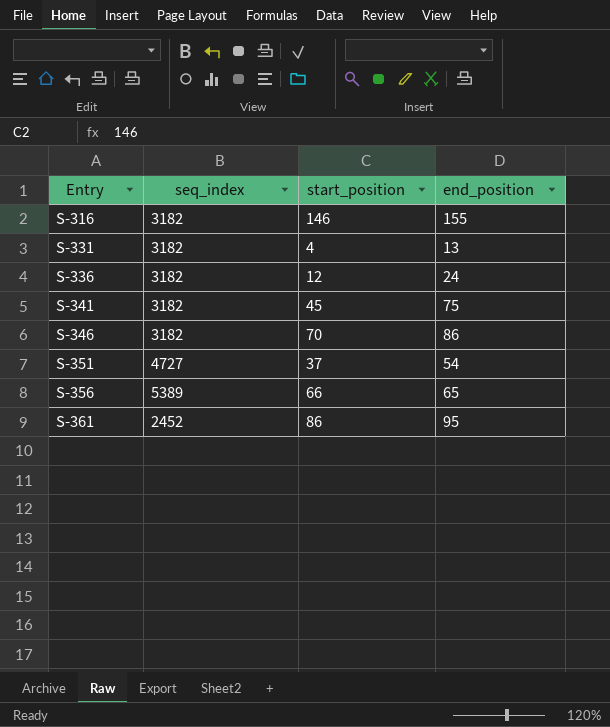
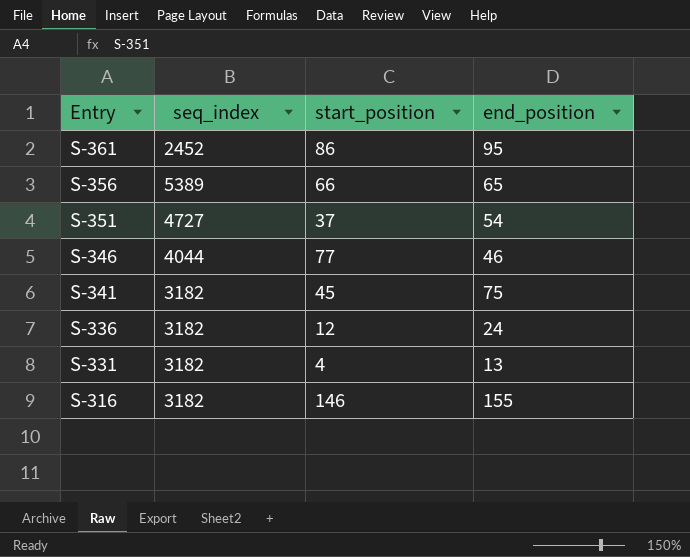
row order: Entry ascending -> Entry descending
S-346 | seq_index: 3182 -> 4044
S-346 | start_position: 70 -> 77
S-346 | end_position: 86 -> 46

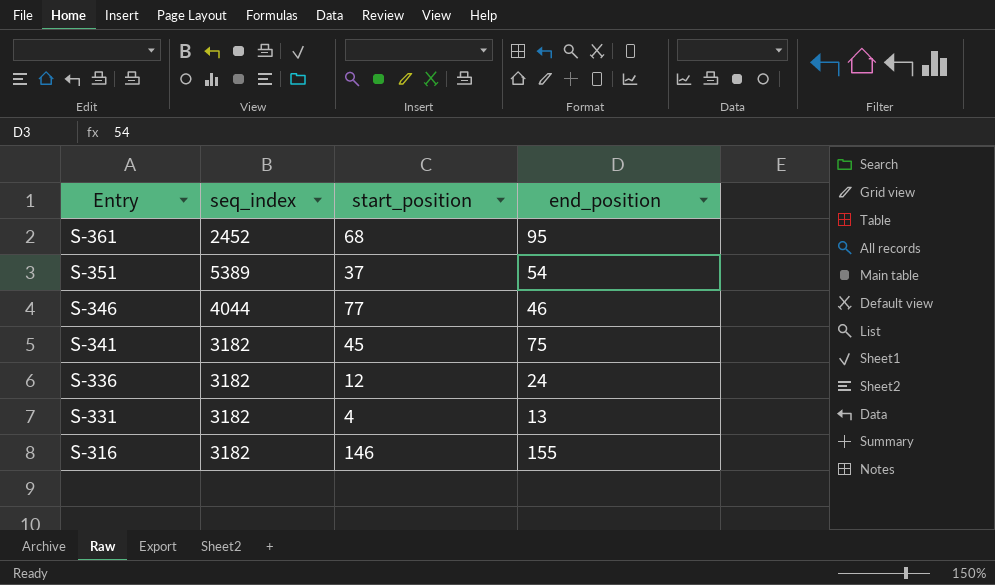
row S-356: 5389 | 66 | 65 -> none
S-361 | start_position: 86 -> 68
S-351 | seq_index: 4727 -> 5389

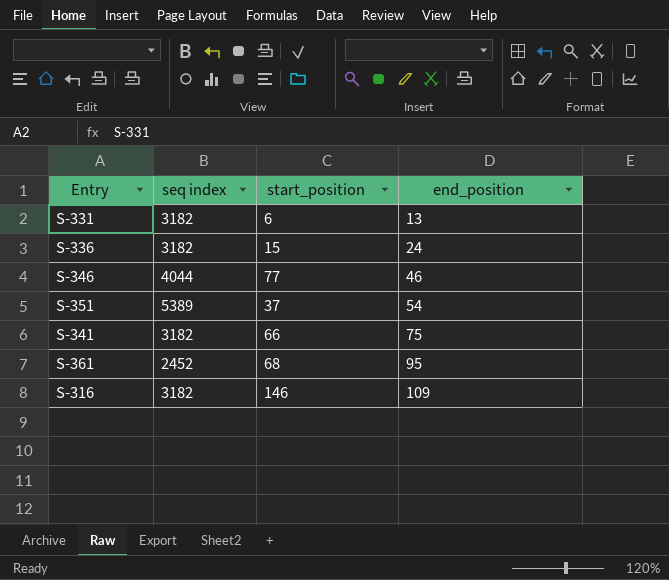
row order: Entry descending -> end_position ascending
column name: seq_index -> seq index
S-331 | start_position: 4 -> 6
S-336 | start_position: 12 -> 15
S-341 | start_position: 45 -> 66
S-316 | end_position: 155 -> 109

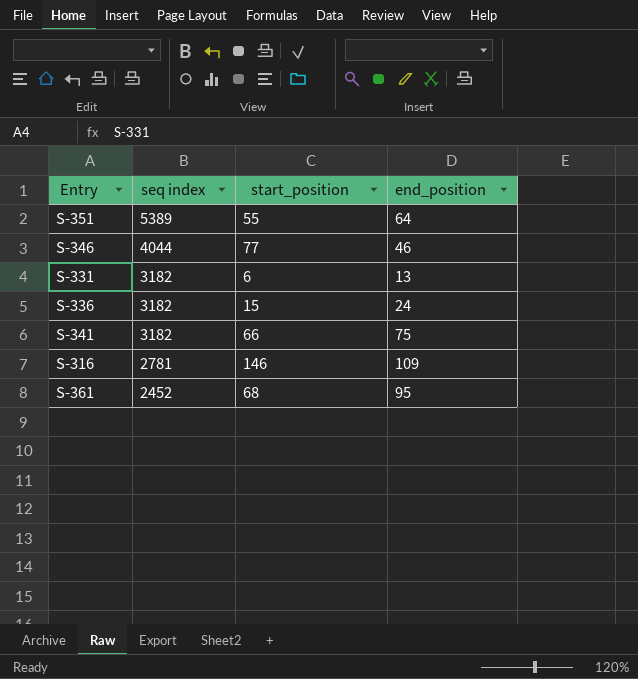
row order: end_position ascending -> seq index descending
S-351 | start_position: 37 -> 55
S-351 | end_position: 54 -> 64
S-316 | seq index: 3182 -> 2781

